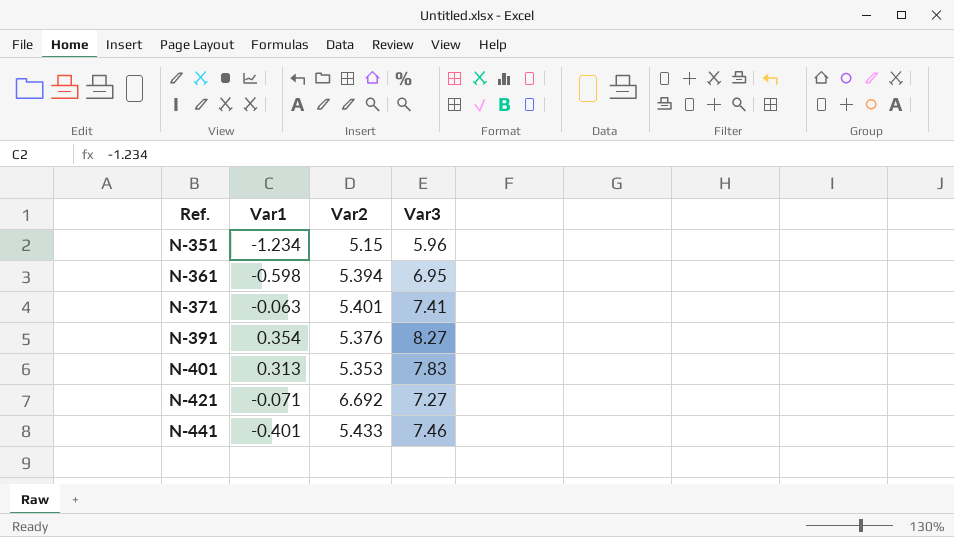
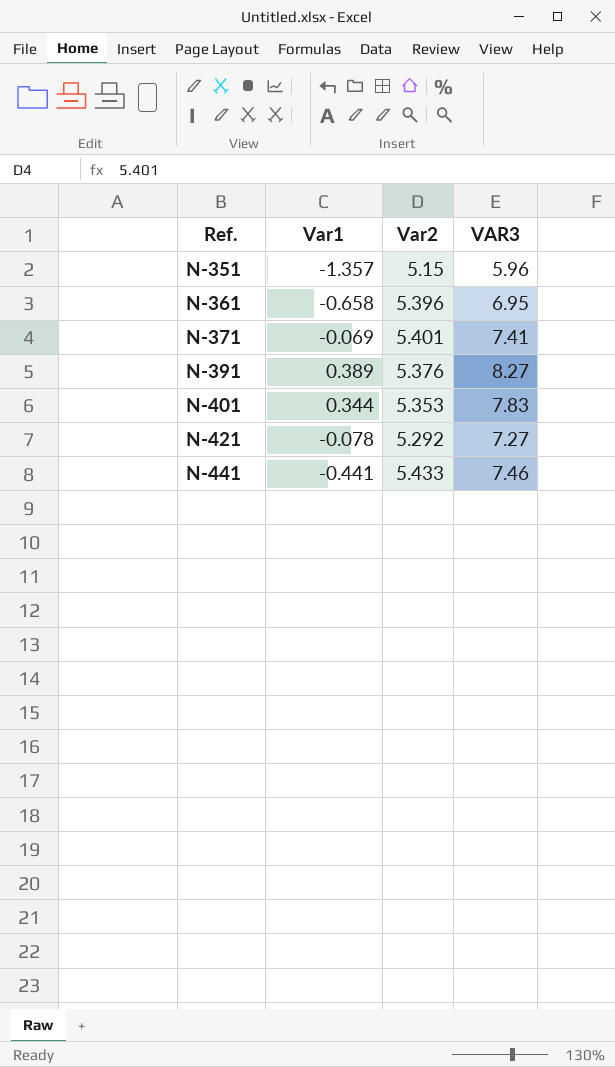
column name: Var3 -> VAR3
N-351 | Var1: -1.234 -> -1.357
N-361 | Var1: -0.598 -> -0.658
N-361 | Var2: 5.394 -> 5.396
N-371 | Var1: -0.063 -> -0.069
N-391 | Var1: 0.354 -> 0.389
N-401 | Var1: 0.313 -> 0.344
N-421 | Var1: -0.071 -> -0.078
N-421 | Var2: 6.692 -> 5.292
N-441 | Var1: -0.401 -> -0.441

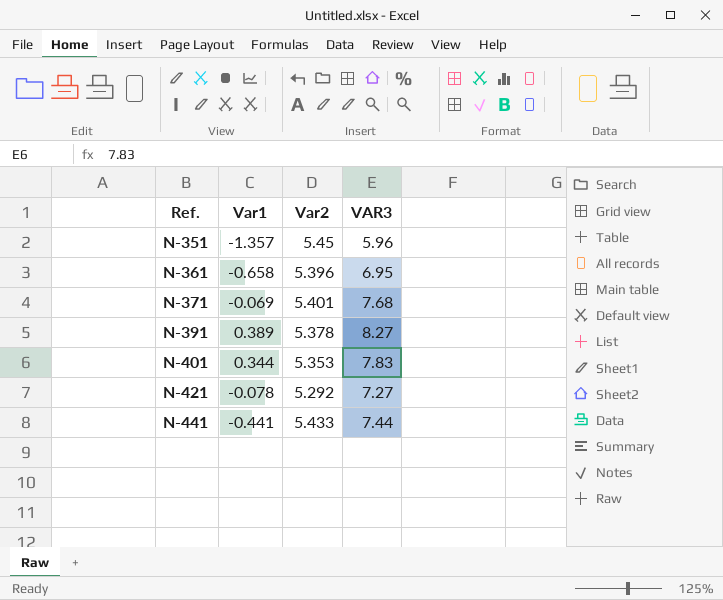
N-351 | Var2: 5.15 -> 5.45
N-371 | VAR3: 7.41 -> 7.68
N-391 | Var2: 5.376 -> 5.378
N-441 | VAR3: 7.46 -> 7.44

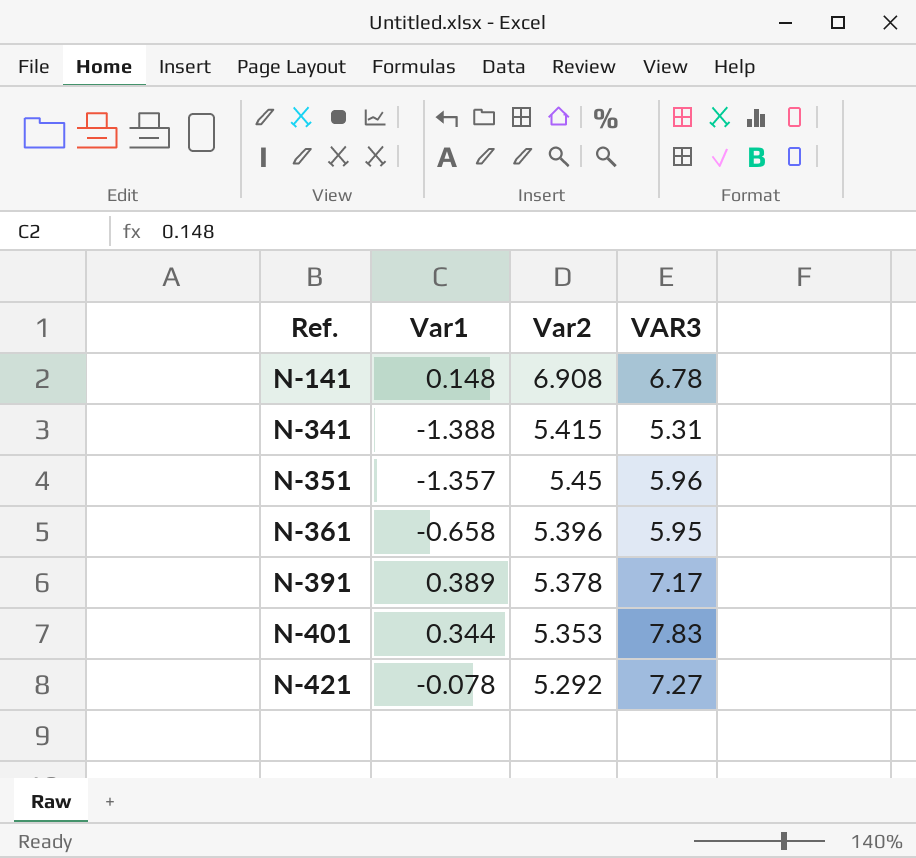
row N-371: -0.069 | 5.401 | 7.68 -> none
row N-441: -0.441 | 5.433 | 7.44 -> none
row N-141: none -> 0.148 | 6.908 | 6.78
row N-341: none -> -1.388 | 5.415 | 5.31
N-361 | VAR3: 6.95 -> 5.95
N-391 | VAR3: 8.27 -> 7.17

